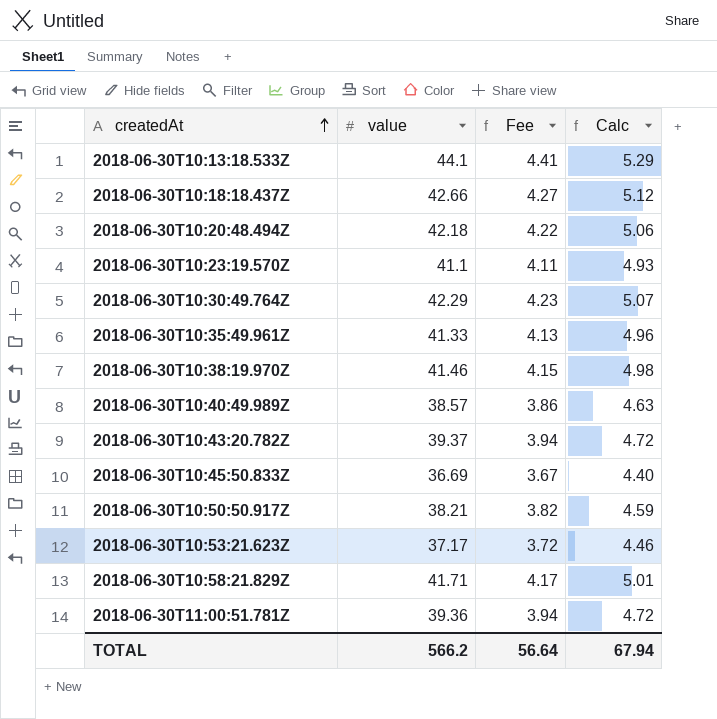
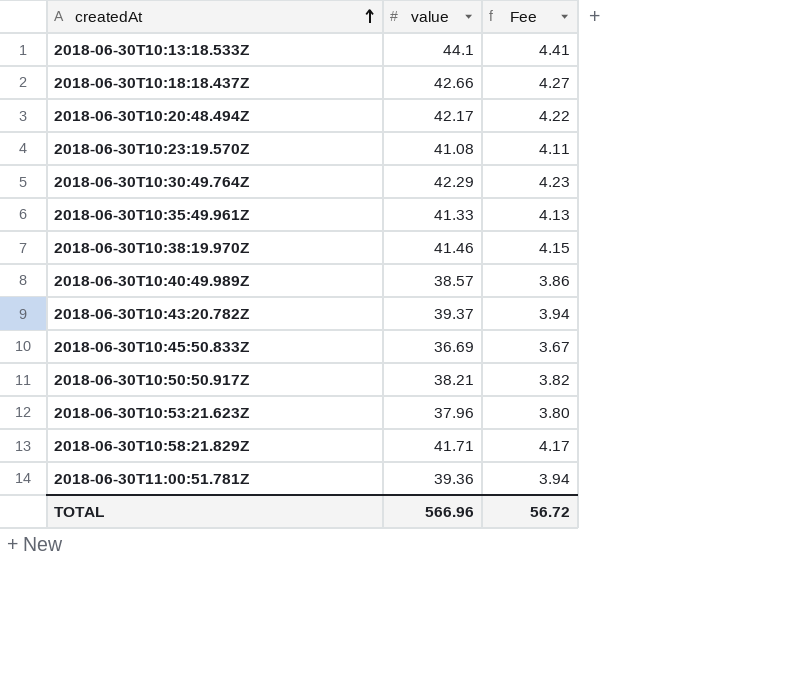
column Calc | formula: [value] * 0.12 -> none
2018-06-30T10:20:48.494Z | value: 42.18 -> 42.17
2018-06-30T10:23:19.570Z | value: 41.1 -> 41.08
2018-06-30T10:53:21.623Z | value: 37.17 -> 37.96
2018-06-30T10:53:21.623Z | Fee: 3.72 -> 3.80
TOTAL | value: 566.2 -> 566.96
TOTAL | Fee: 56.64 -> 56.72

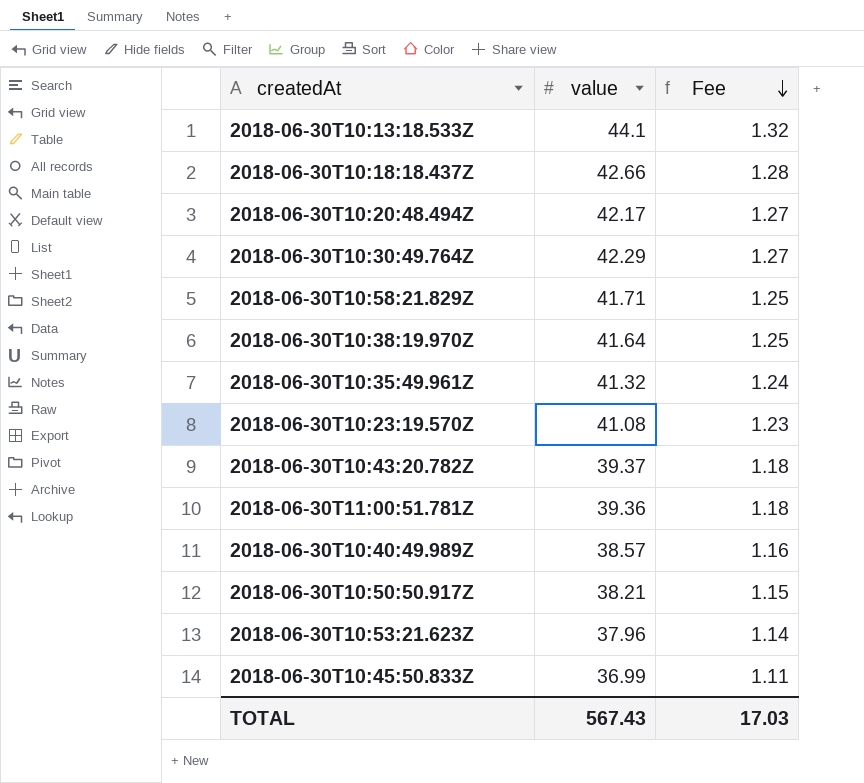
row order: createdAt ascending -> Fee descending
column Fee | formula: [value] * 0.1 -> [value] * 0.03
2018-06-30T10:38:19.970Z | value: 41.46 -> 41.64
2018-06-30T10:35:49.961Z | value: 41.33 -> 41.32
2018-06-30T10:45:50.833Z | value: 36.69 -> 36.99
TOTAL | value: 566.96 -> 567.43
TOTAL | Fee: 56.72 -> 17.03

